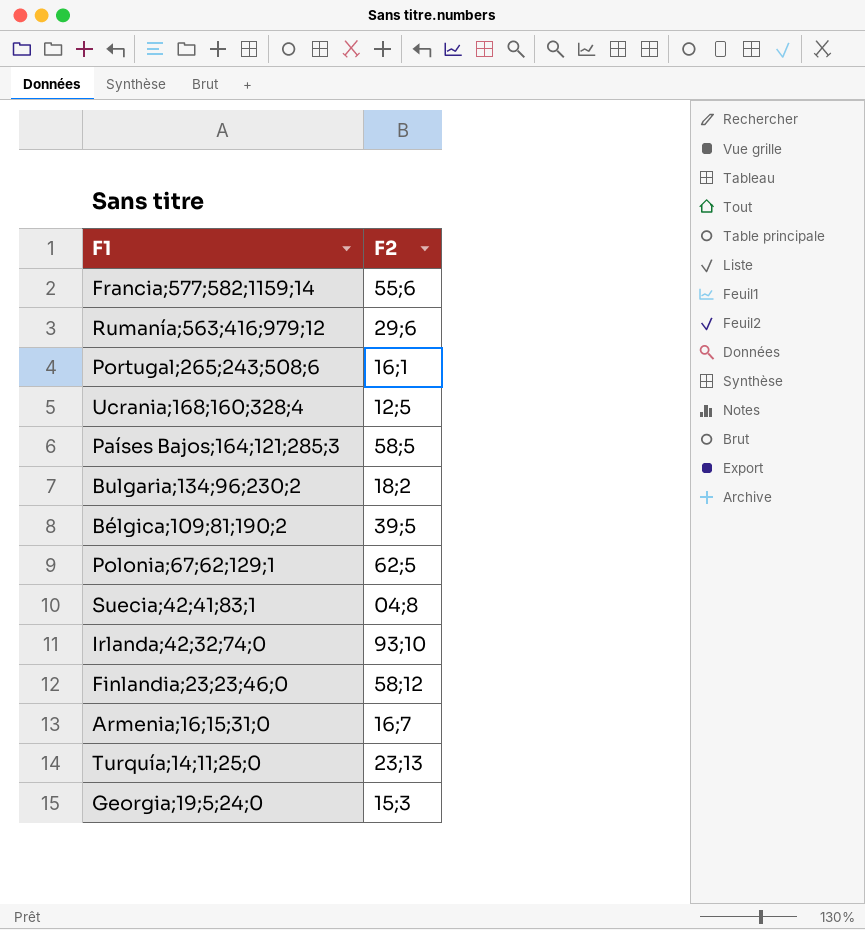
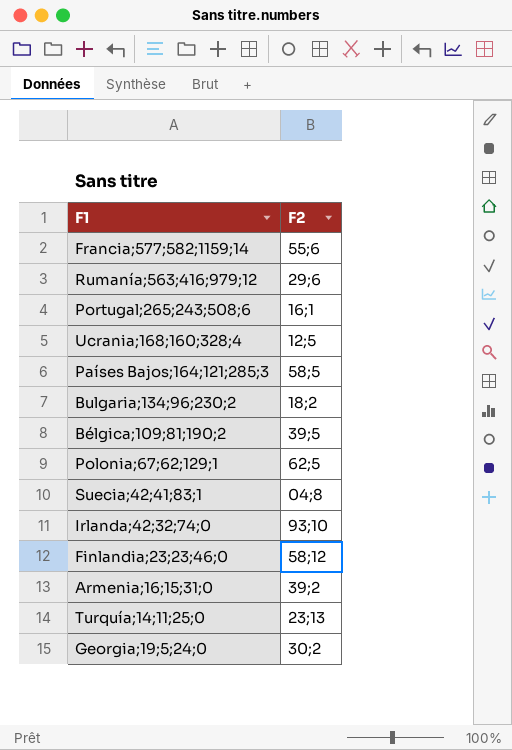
Armenia;16;15;31;0 | F2: 16;7 -> 39;2
Georgia;19;5;24;0 | F2: 15;3 -> 30;2

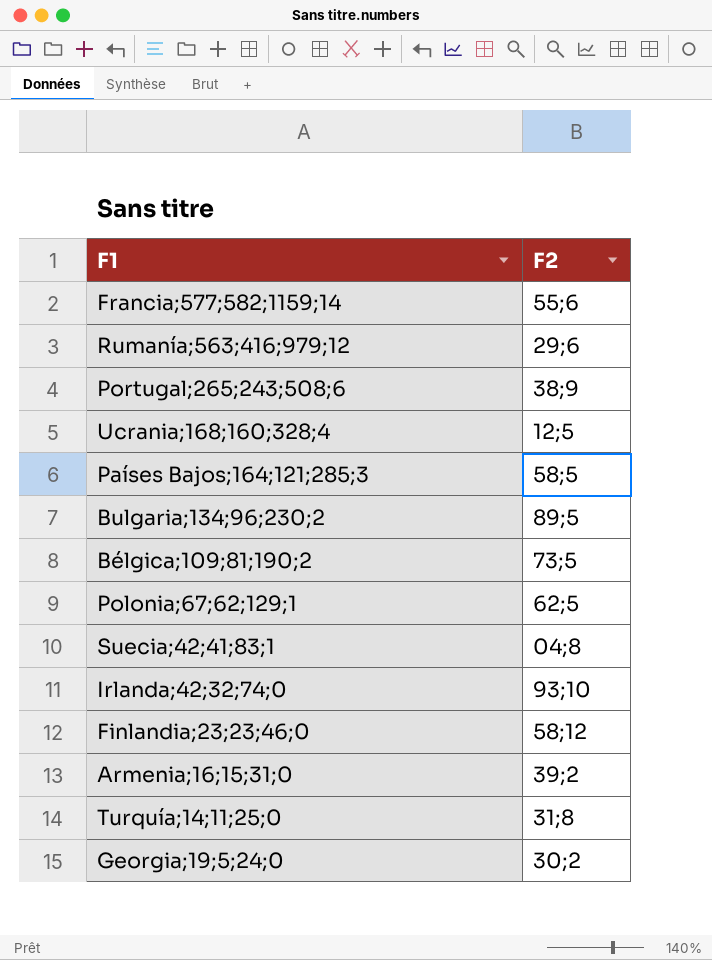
Portugal;265;243;508;6 | F2: 16;1 -> 38;9
Bulgaria;134;96;230;2 | F2: 18;2 -> 89;5
Bélgica;109;81;190;2 | F2: 39;5 -> 73;5
Turquía;14;11;25;0 | F2: 23;13 -> 31;8

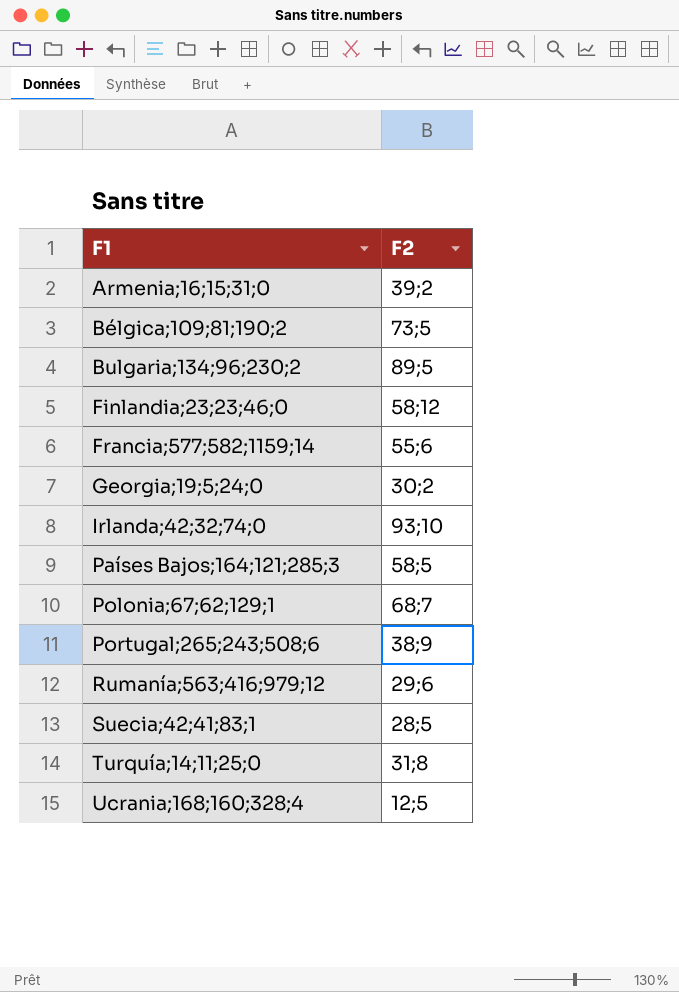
row order: none -> F1 ascending
Polonia;67;62;129;1 | F2: 62;5 -> 68;7
Suecia;42;41;83;1 | F2: 04;8 -> 28;5

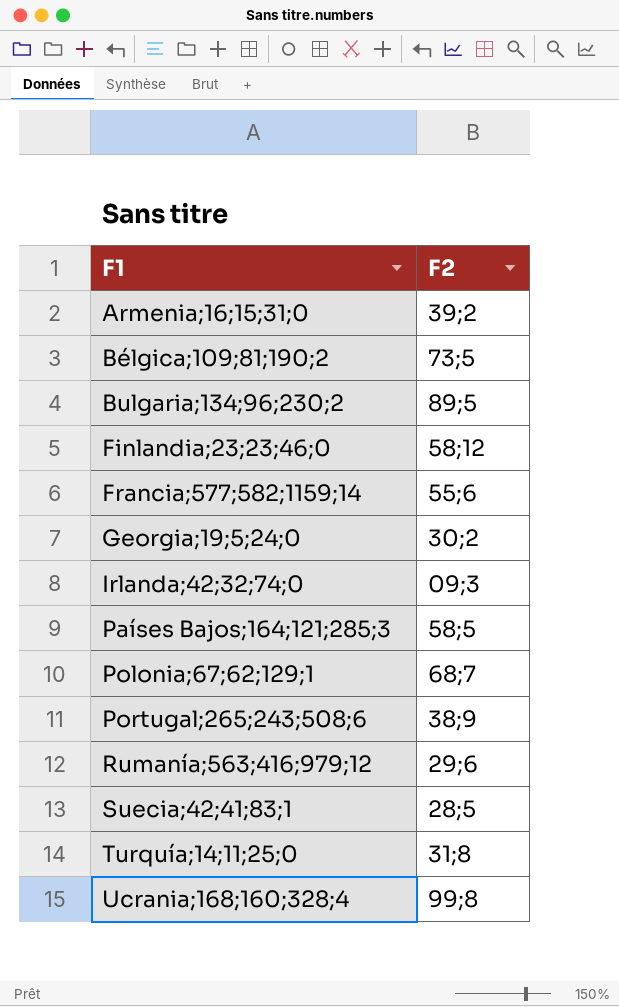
Irlanda;42;32;74;0 | F2: 93;10 -> 09;3
Ucrania;168;160;328;4 | F2: 12;5 -> 99;8

